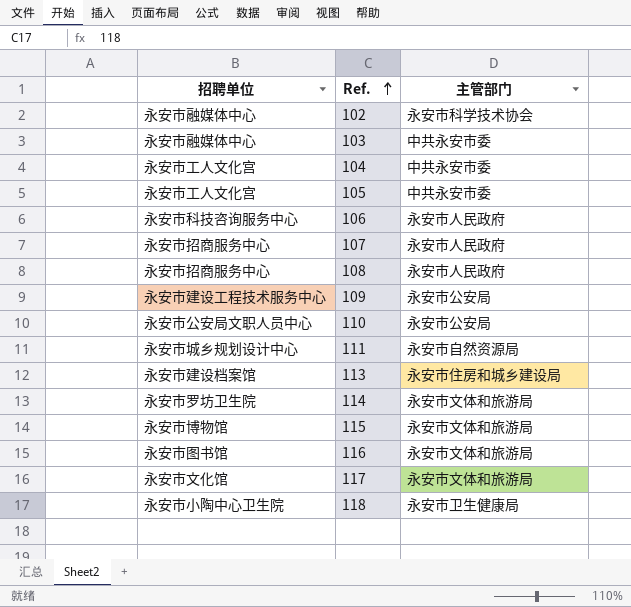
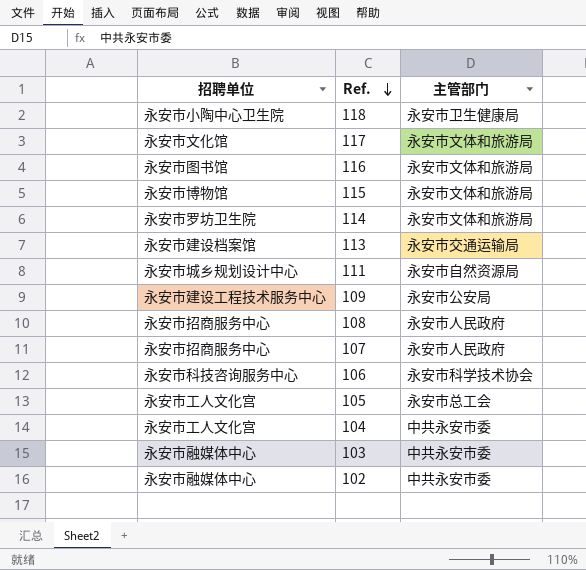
row order: Ref. ascending -> Ref. descending
row 110: 永安市公安局文职人员中心 | 永安市公安局 -> none
113 | 主管部门: 永安市住房和城乡建设局 -> 永安市交通运输局
106 | 主管部门: 永安市人民政府 -> 永安市科学技术协会
105 | 主管部门: 中共永安市委 -> 永安市总工会
102 | 主管部门: 永安市科学技术协会 -> 中共永安市委

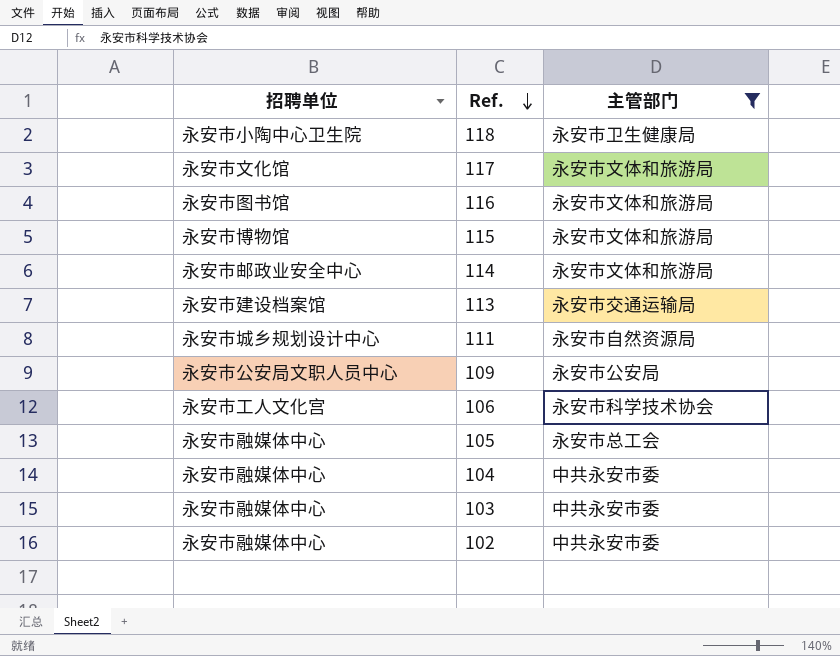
filter: none -> 主管部门 != 永安市人民政府
114 | 招聘单位: 永安市罗坊卫生院 -> 永安市邮政业安全中心
109 | 招聘单位: 永安市建设工程技术服务中心 -> 永安市公安局文职人员中心
106 | 招聘单位: 永安市科技咨询服务中心 -> 永安市工人文化宫
105 | 招聘单位: 永安市工人文化宫 -> 永安市融媒体中心
104 | 招聘单位: 永安市工人文化宫 -> 永安市融媒体中心

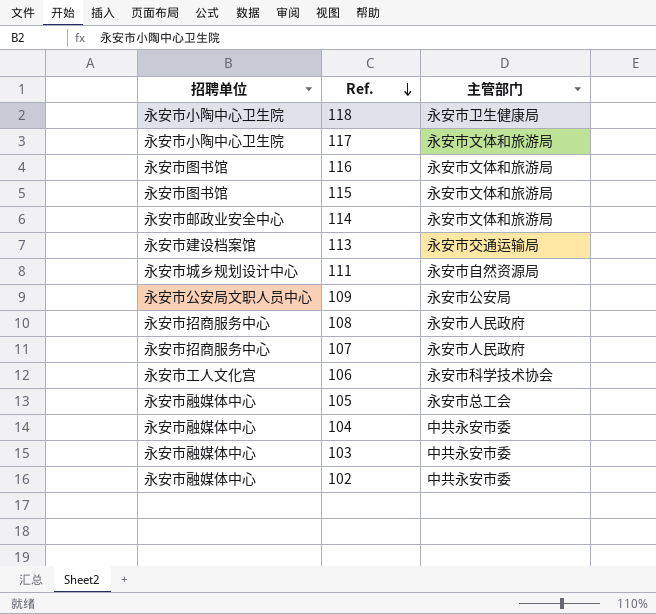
filter: 主管部门 != 永安市人民政府 -> none
117 | 招聘单位: 永安市文化馆 -> 永安市小陶中心卫生院
115 | 招聘单位: 永安市博物馆 -> 永安市图书馆

